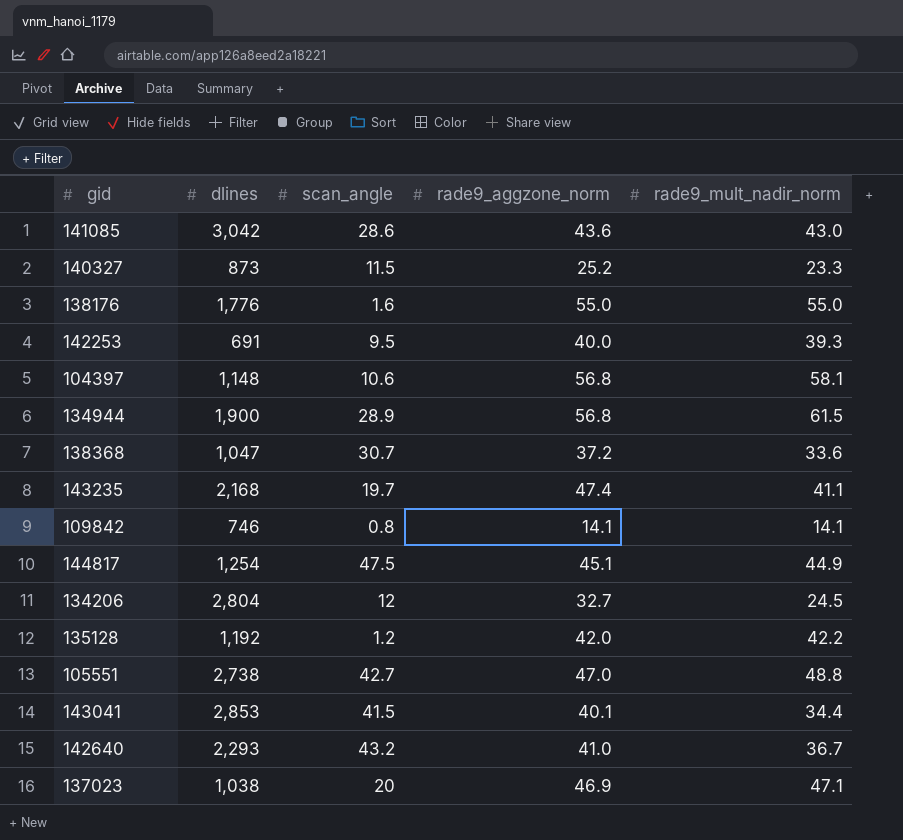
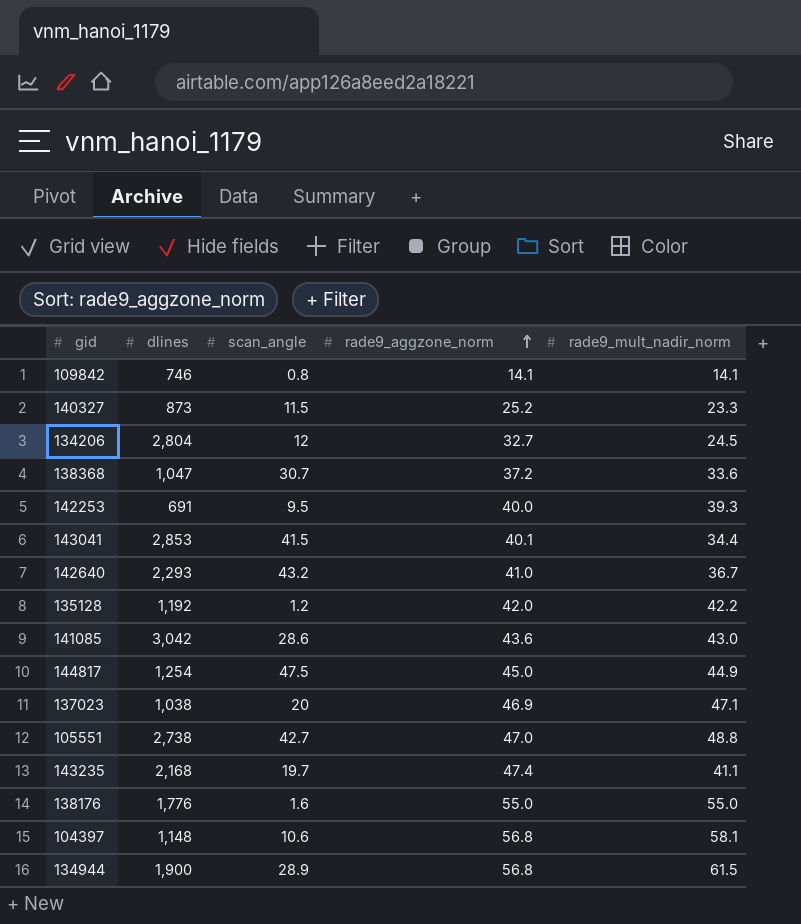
row order: none -> rade9_aggzone_norm ascending
144817 | rade9_aggzone_norm: 45.1 -> 45.0

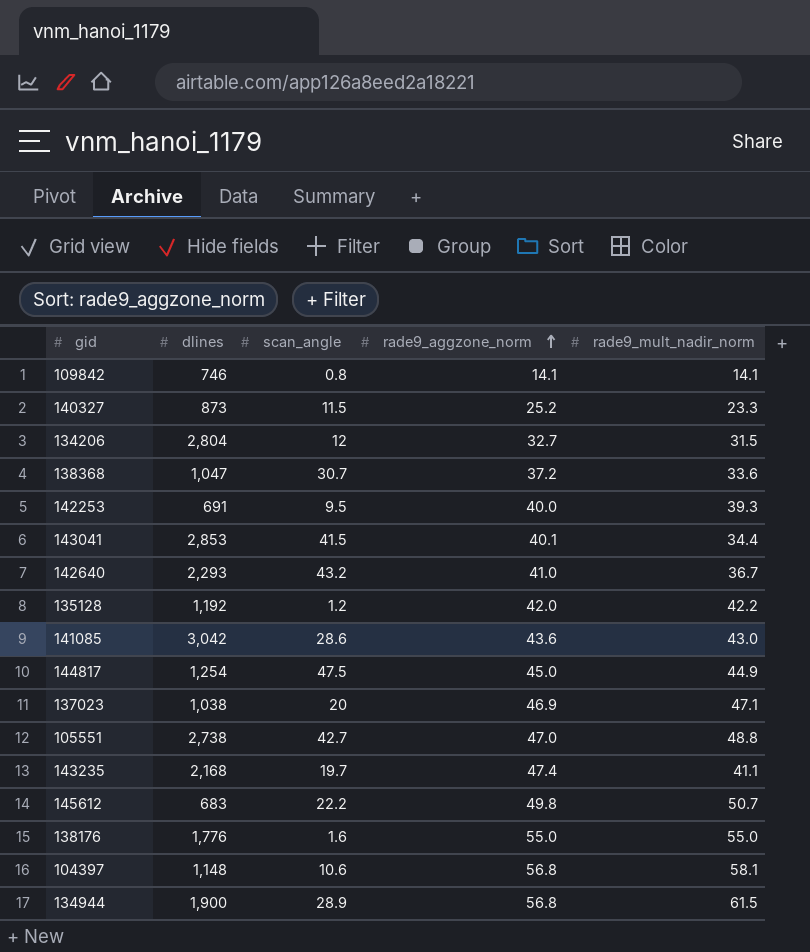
134206 | rade9_mult_nadir_norm: 24.5 -> 31.5
row 145612: none -> 683 | 22.2 | 49.8 | 50.7

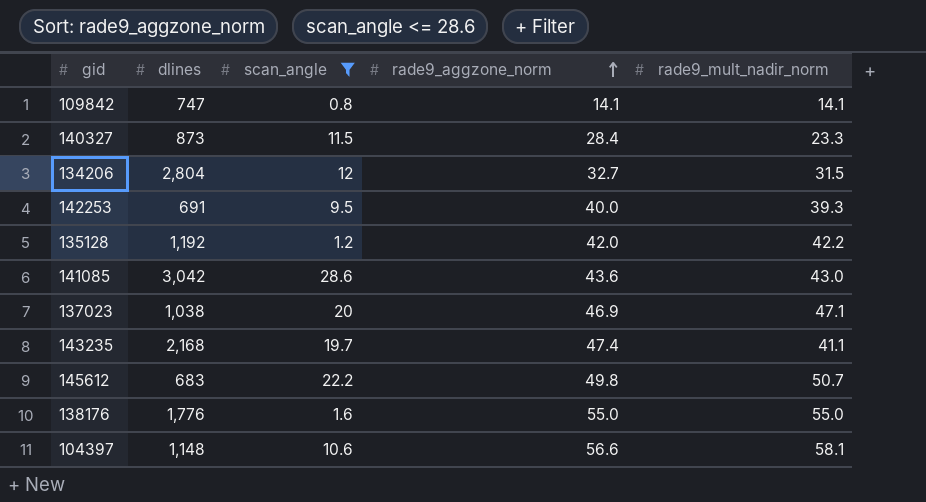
filter: none -> scan_angle <= 28.6
109842 | dlines: 746 -> 747
140327 | rade9_aggzone_norm: 25.2 -> 28.4
104397 | rade9_aggzone_norm: 56.8 -> 56.6

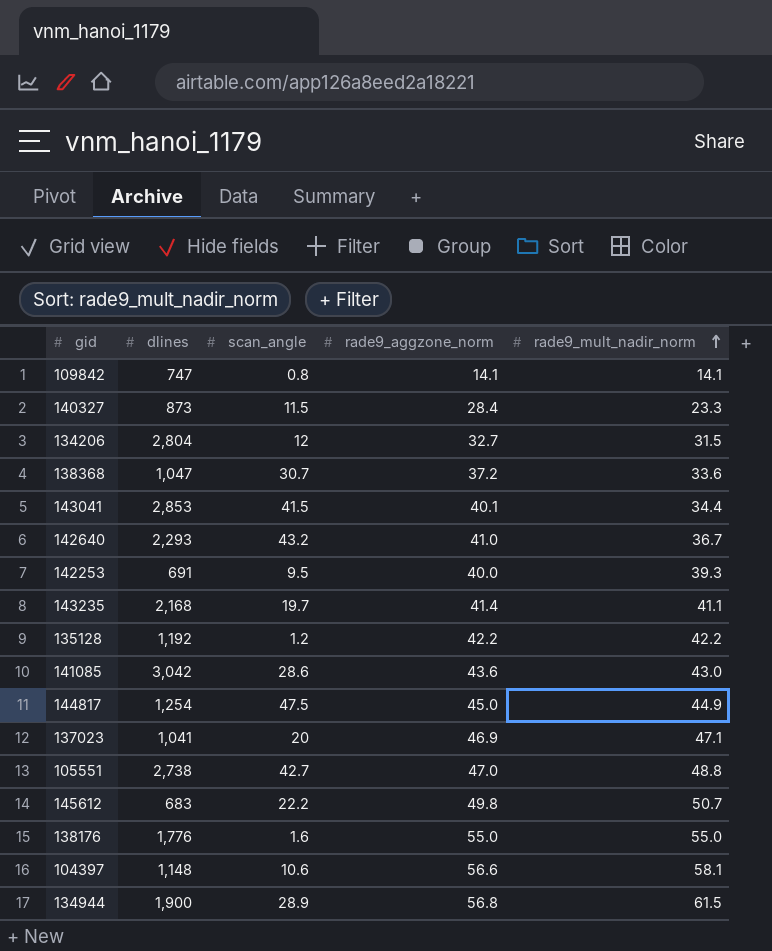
filter: scan_angle <= 28.6 -> none
row order: rade9_aggzone_norm ascending -> rade9_mult_nadir_norm ascending
143235 | rade9_aggzone_norm: 47.4 -> 41.4
135128 | rade9_aggzone_norm: 42.0 -> 42.2
137023 | dlines: 1,038 -> 1,041

